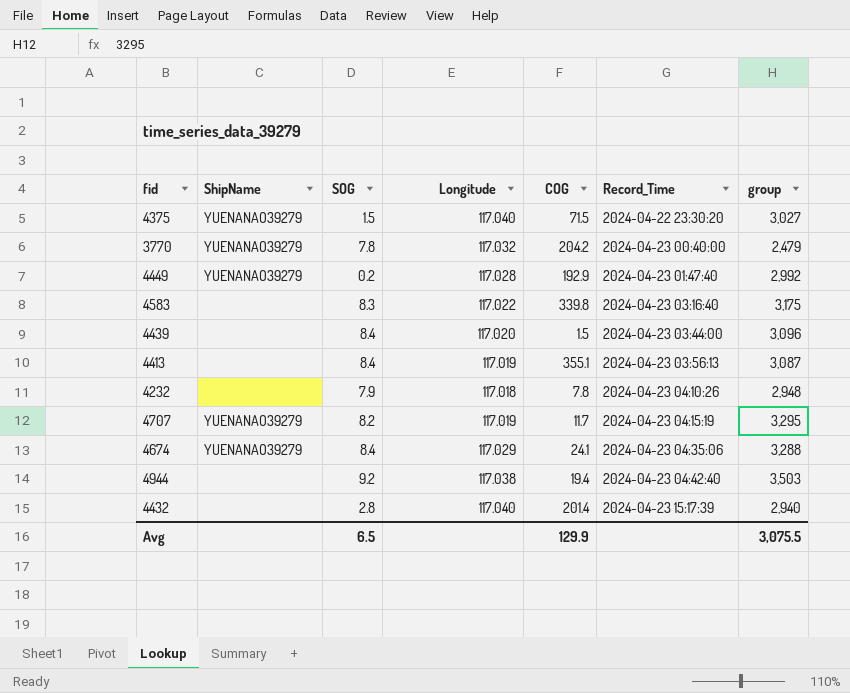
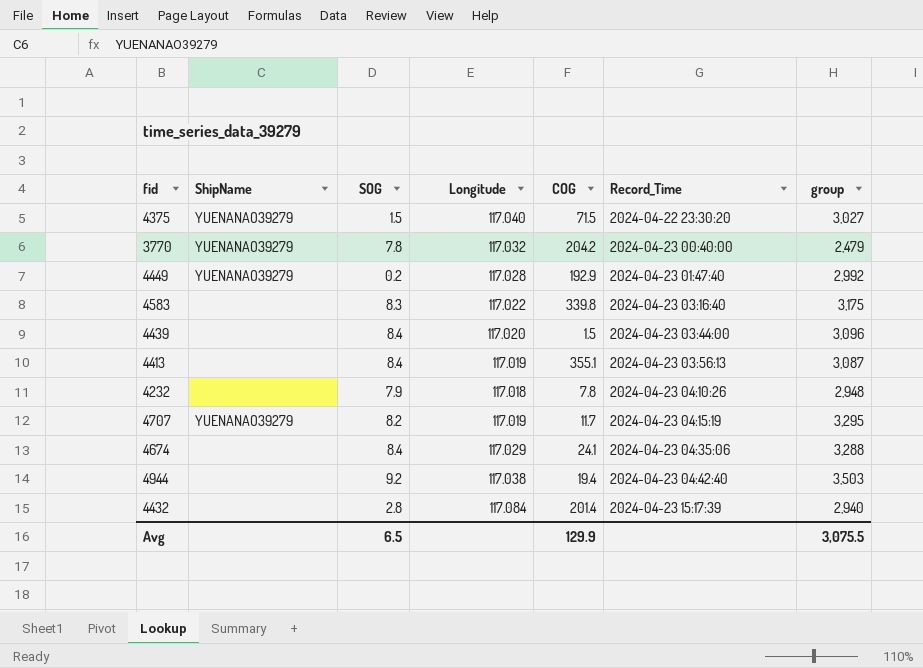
4674 | ShipName: YUENANAO39279 -> none
4432 | Longitude: 117.040 -> 117.084

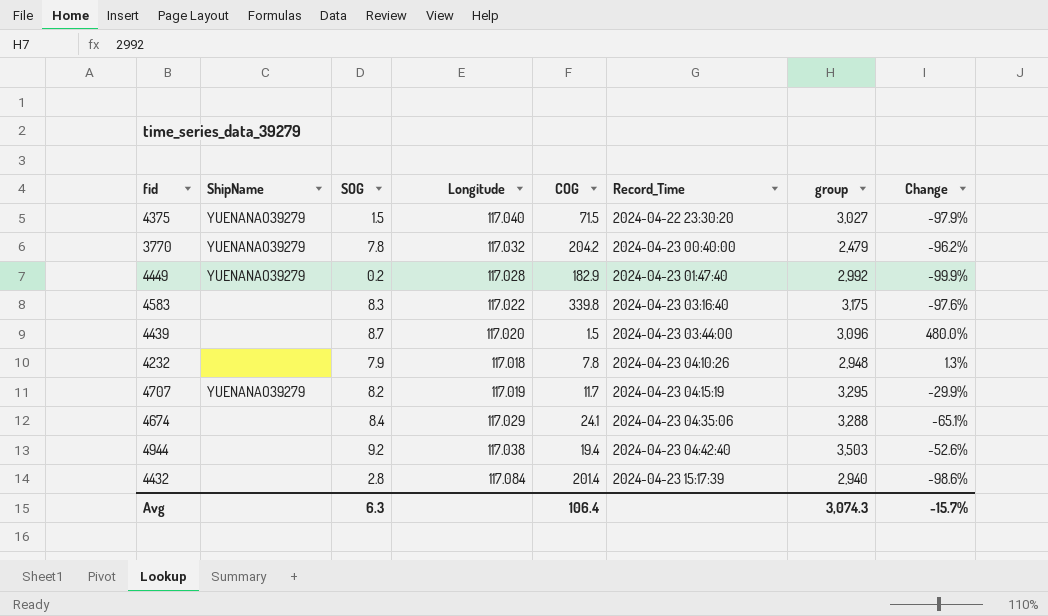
column Change | formula: none -> ([SOG] - [COG]) / [COG]
row 4413: none | 8.4 | 117.019 | 355.1 | 2024-04-23 03:56:13 | 3,087 -> none
4449 | COG: 192.9 -> 182.9
4439 | SOG: 8.4 -> 8.7
Avg | SOG: 6.5 -> 6.3
Avg | COG: 129.9 -> 106.4
Avg | group: 3,075.5 -> 3,074.3

